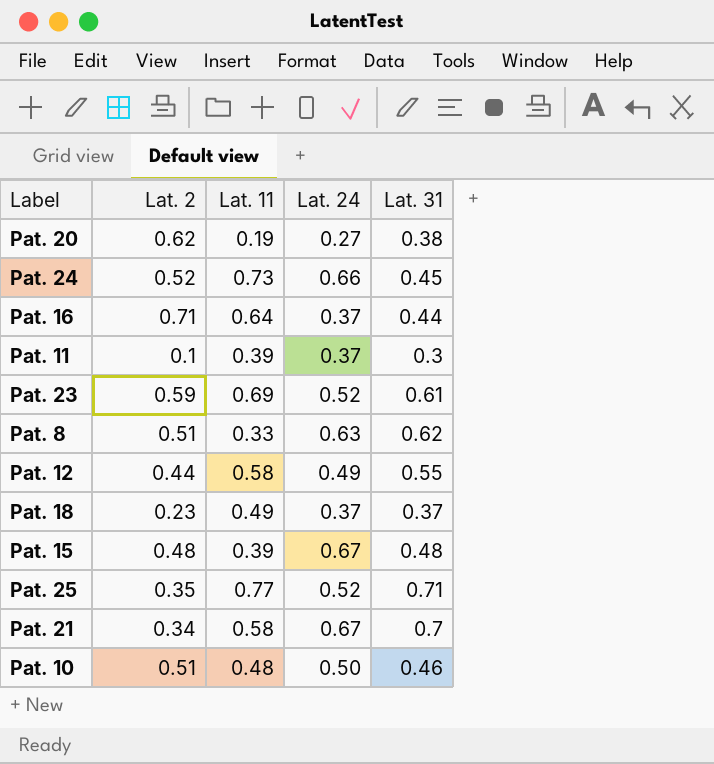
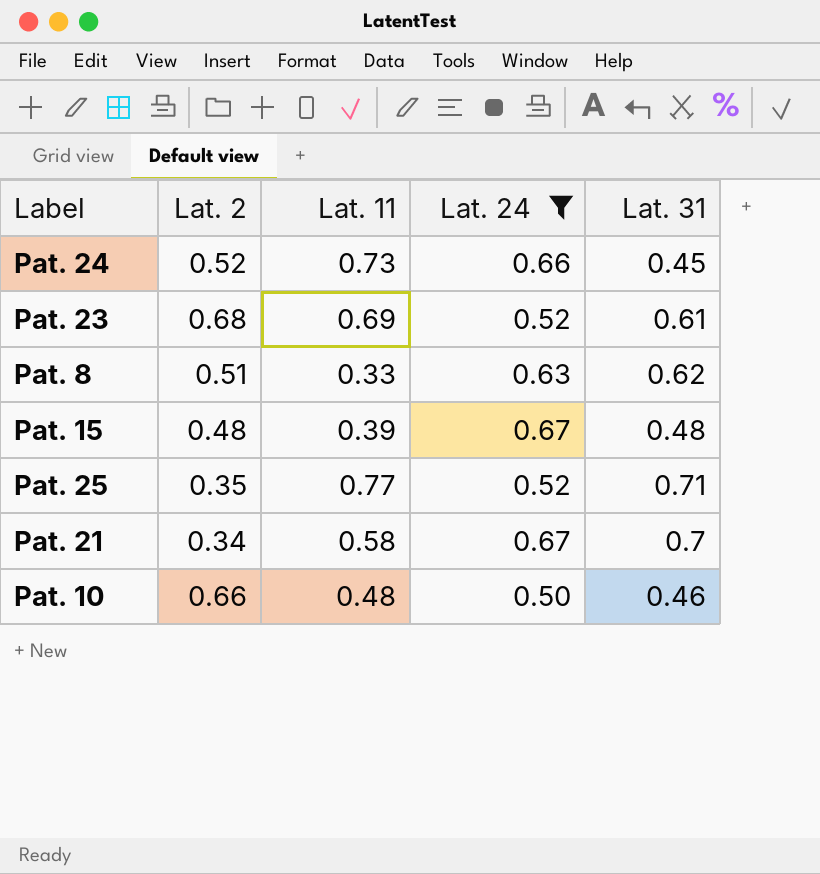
filter: none -> Lat. 24 >= 0.50
Pat. 23 | Lat. 2: 0.59 -> 0.68
Pat. 10 | Lat. 2: 0.51 -> 0.66

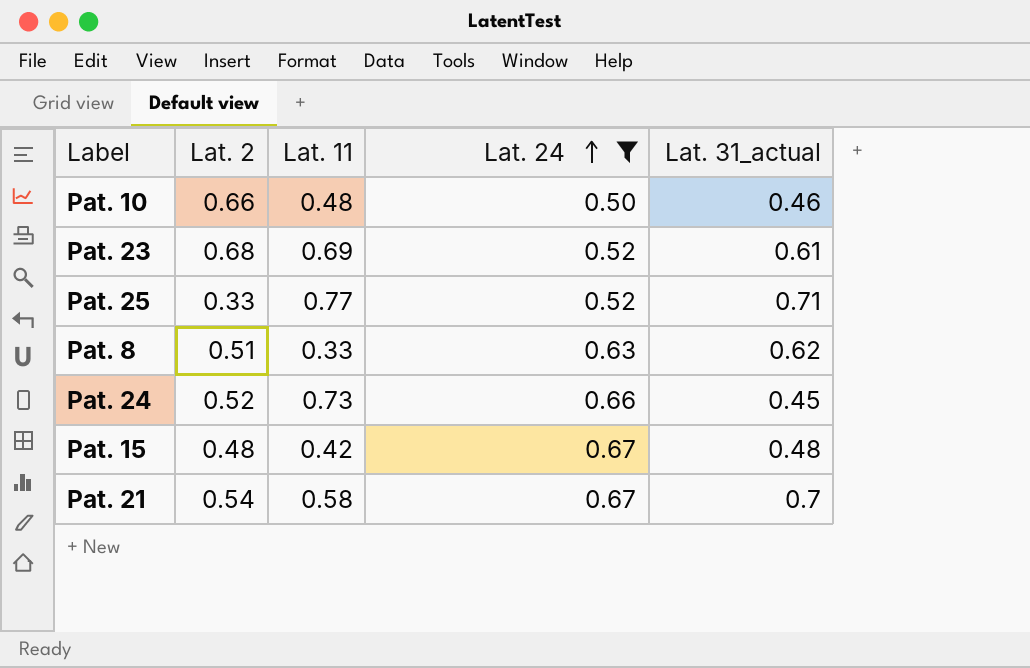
row order: none -> Lat. 24 ascending
column name: Lat. 31 -> Lat. 31_actual
Pat. 25 | Lat. 2: 0.35 -> 0.33
Pat. 15 | Lat. 11: 0.39 -> 0.42
Pat. 21 | Lat. 2: 0.34 -> 0.54

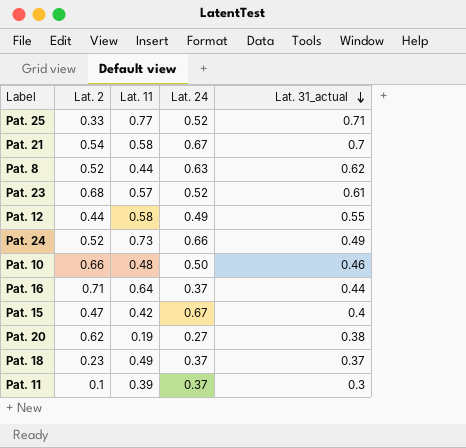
filter: Lat. 24 >= 0.50 -> none
row order: Lat. 24 ascending -> Lat. 31_actual descending
Pat. 8 | Lat. 2: 0.51 -> 0.52
Pat. 8 | Lat. 11: 0.33 -> 0.44
Pat. 23 | Lat. 11: 0.69 -> 0.57
Pat. 24 | Lat. 31_actual: 0.45 -> 0.49
Pat. 15 | Lat. 2: 0.48 -> 0.47
Pat. 15 | Lat. 31_actual: 0.48 -> 0.4

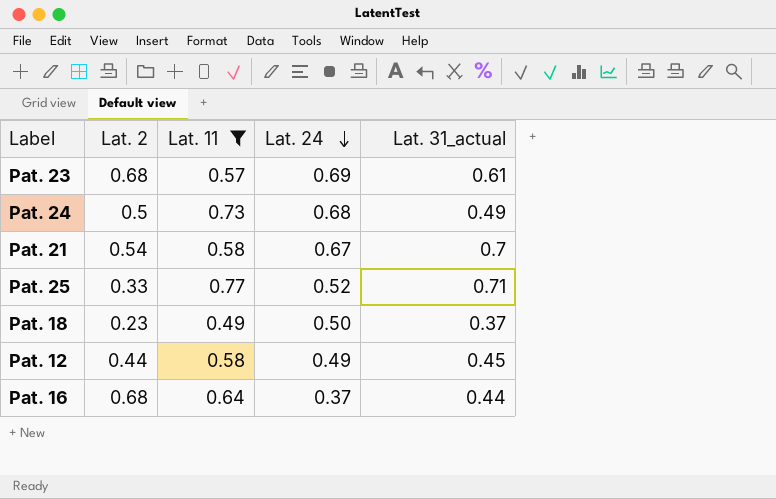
filter: none -> Lat. 11 >= 0.49
row order: Lat. 31_actual descending -> Lat. 24 descending
Pat. 23 | Lat. 24: 0.52 -> 0.69
Pat. 24 | Lat. 2: 0.52 -> 0.5
Pat. 24 | Lat. 24: 0.66 -> 0.68
Pat. 18 | Lat. 24: 0.37 -> 0.50
Pat. 12 | Lat. 31_actual: 0.55 -> 0.45
Pat. 16 | Lat. 2: 0.71 -> 0.68

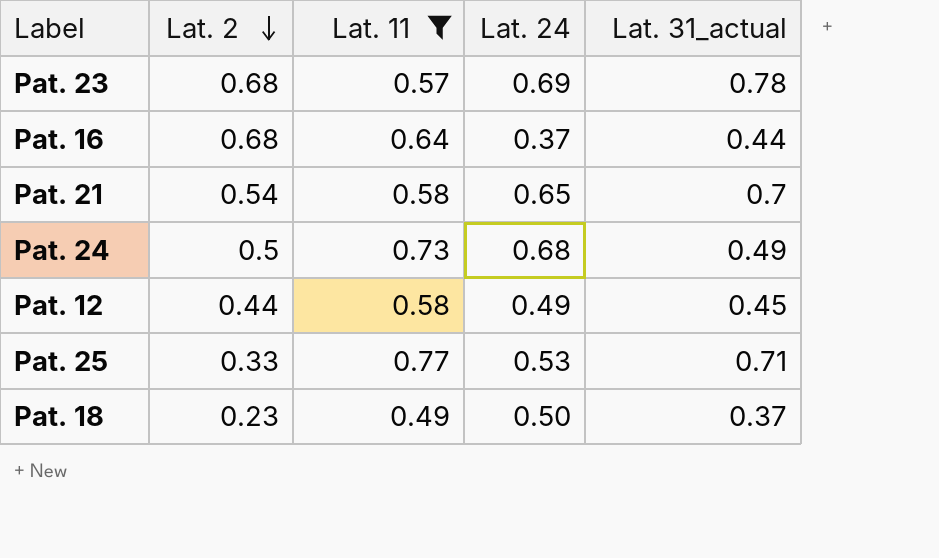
row order: Lat. 24 descending -> Lat. 2 descending
Pat. 23 | Lat. 31_actual: 0.61 -> 0.78
Pat. 21 | Lat. 24: 0.67 -> 0.65
Pat. 25 | Lat. 24: 0.52 -> 0.53

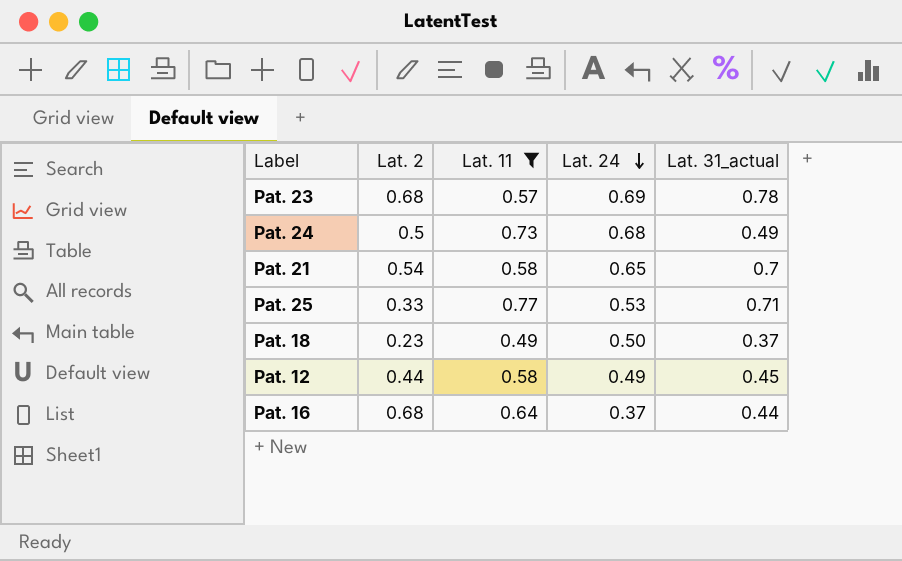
row order: Lat. 2 descending -> Lat. 24 descending

